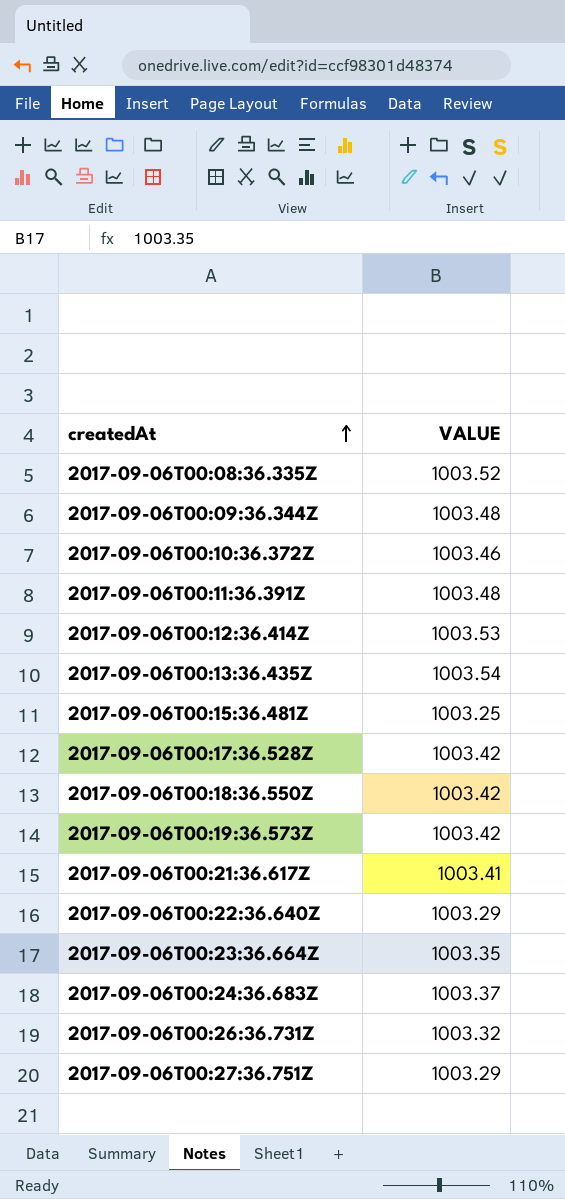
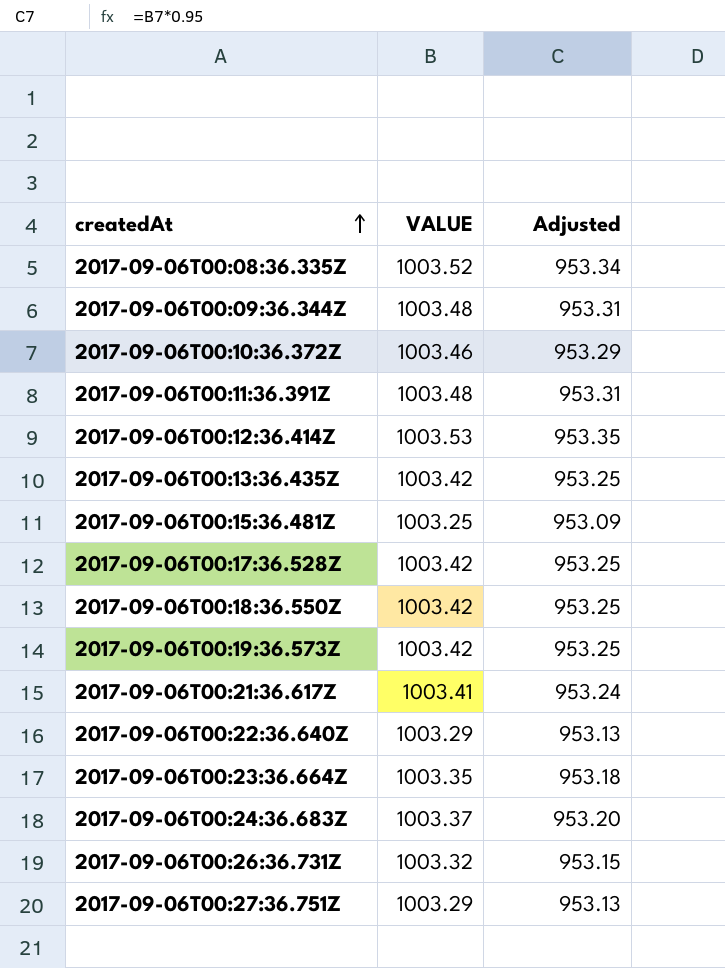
column Adjusted | formula: none -> [VALUE] * 0.95
2017-09-06T00:13:36.435Z | VALUE: 1003.54 -> 1003.42

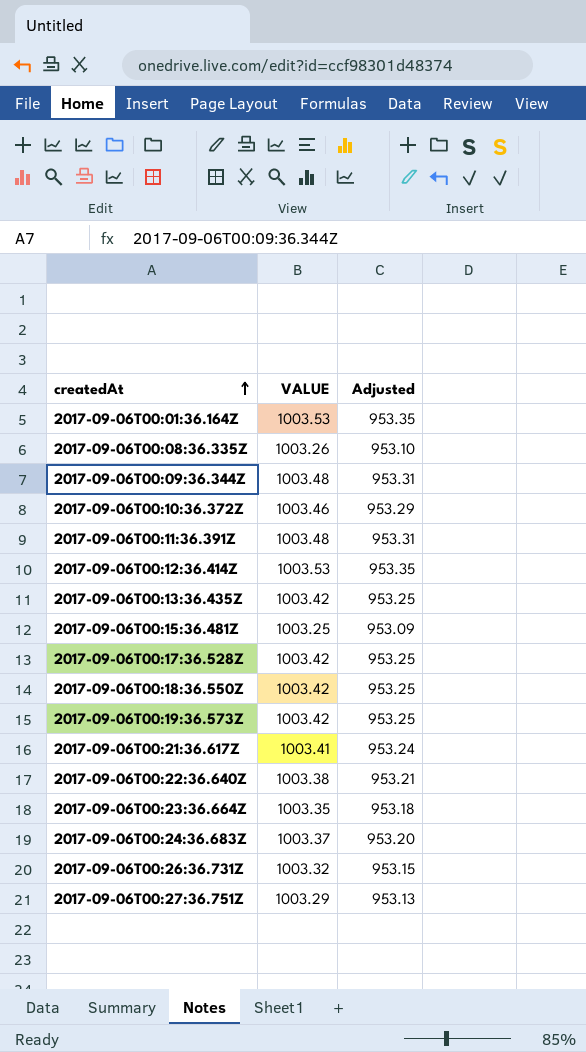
row 2017-09-06T00:01:36.164Z: none -> 1003.53 | 953.35
2017-09-06T00:08:36.335Z | VALUE: 1003.52 -> 1003.26
2017-09-06T00:08:36.335Z | Adjusted: 953.34 -> 953.10
2017-09-06T00:22:36.640Z | VALUE: 1003.29 -> 1003.38
2017-09-06T00:22:36.640Z | Adjusted: 953.13 -> 953.21

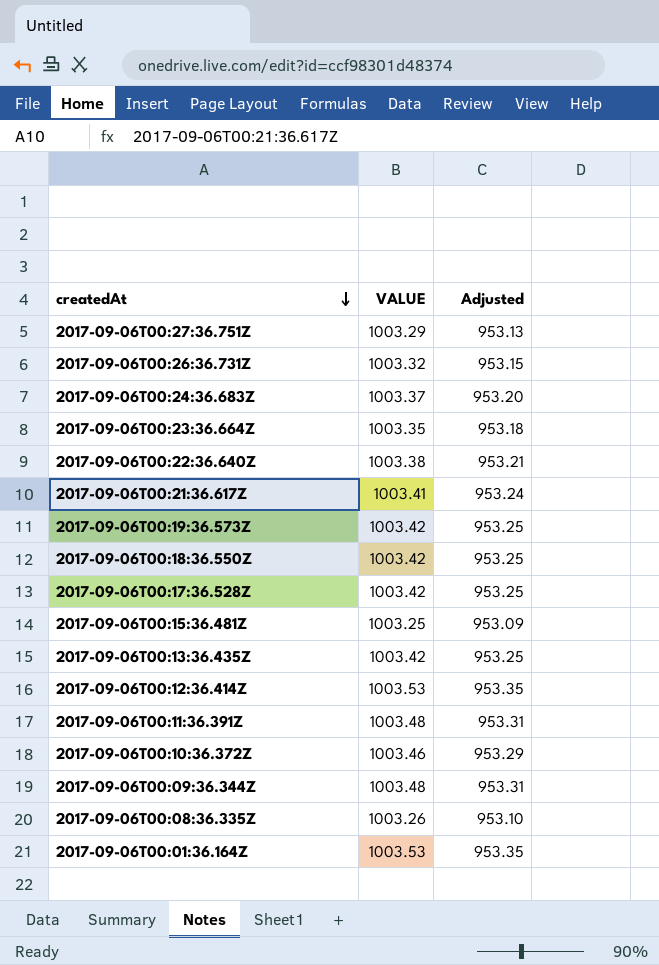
row order: createdAt ascending -> createdAt descending

